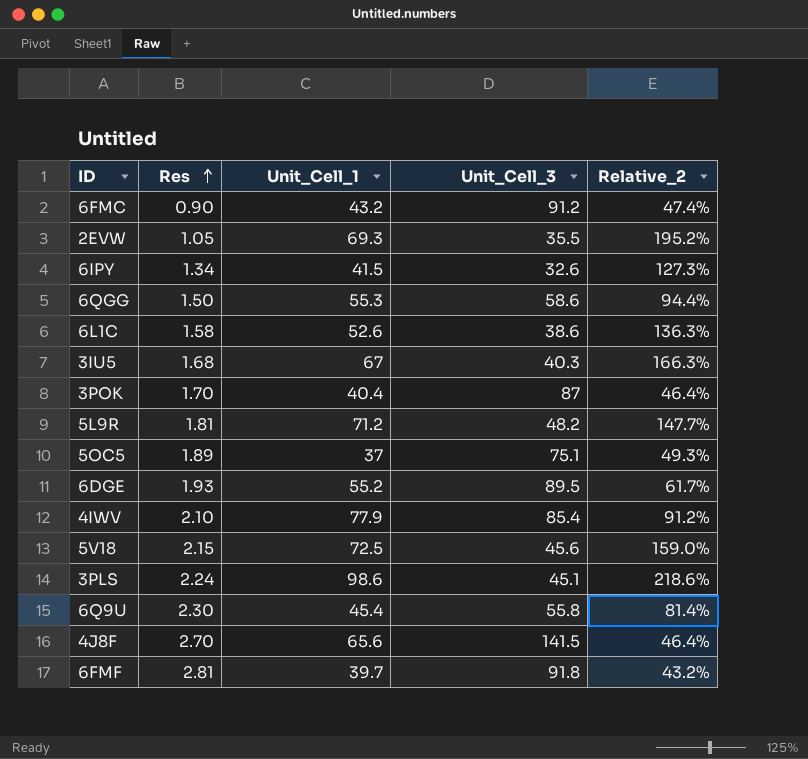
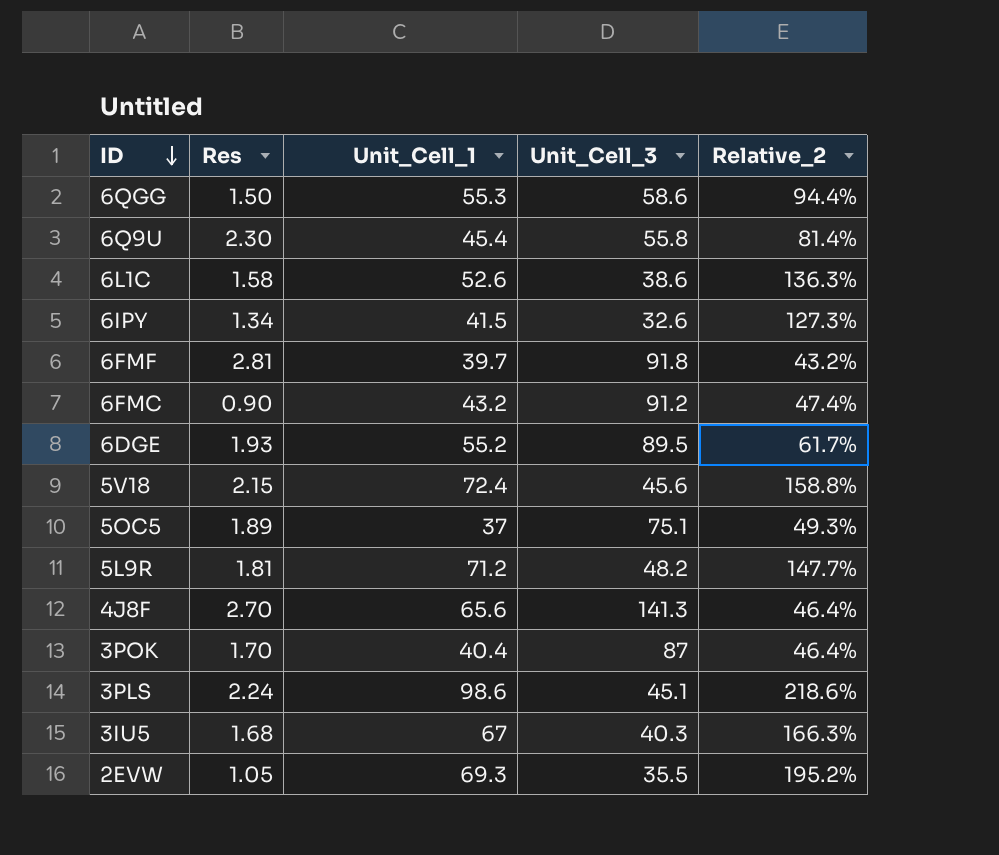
row order: Res ascending -> ID descending
row 4IWV: 2.10 | 77.9 | 85.4 | 91.2% -> none
5V18 | Unit_Cell_1: 72.5 -> 72.4
5V18 | Relative_2: 159.0% -> 158.8%
4J8F | Unit_Cell_3: 141.5 -> 141.3

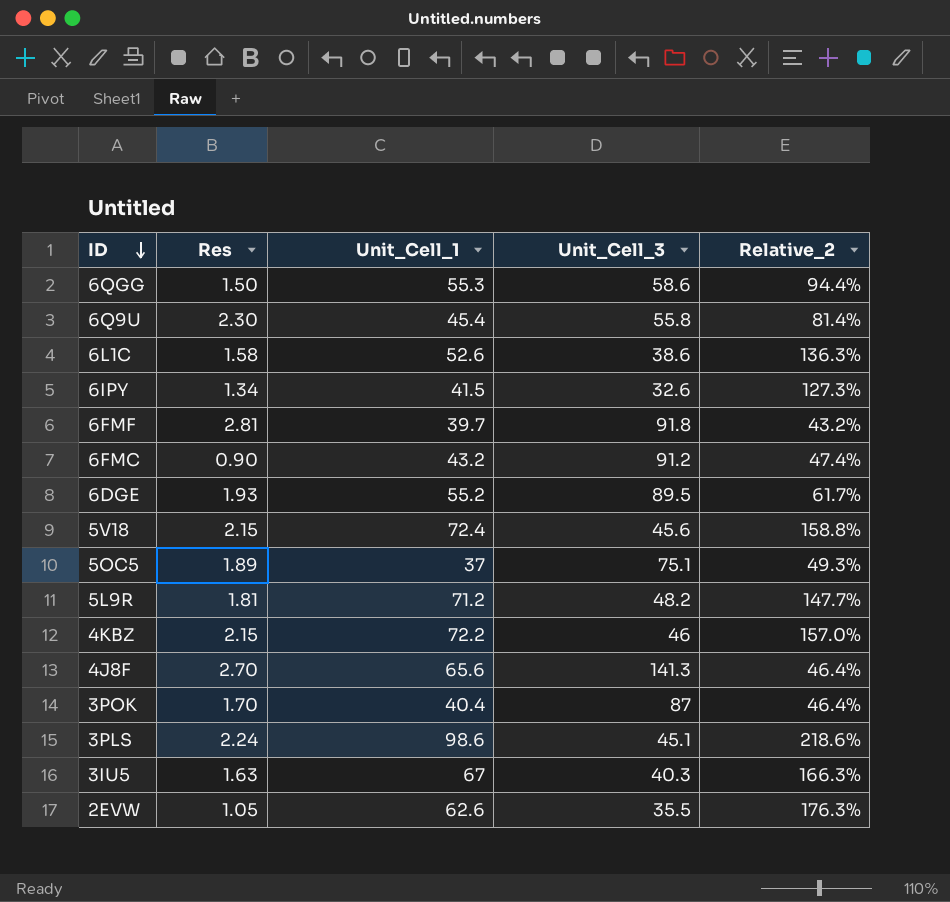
row 4KBZ: none -> 2.15 | 72.2 | 46 | 157.0%
3IU5 | Res: 1.68 -> 1.63
2EVW | Unit_Cell_1: 69.3 -> 62.6
2EVW | Relative_2: 195.2% -> 176.3%

